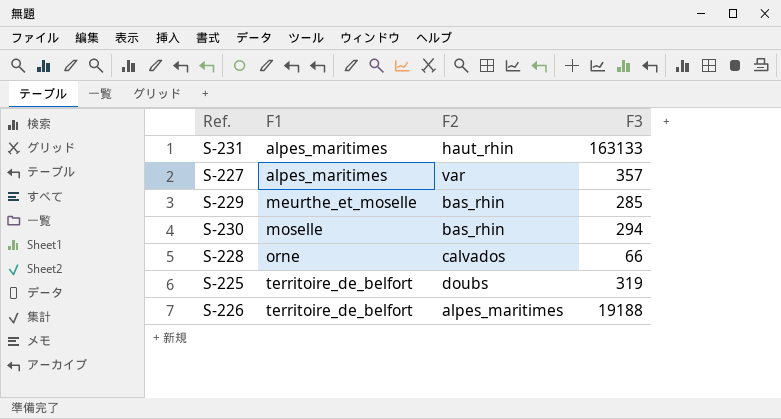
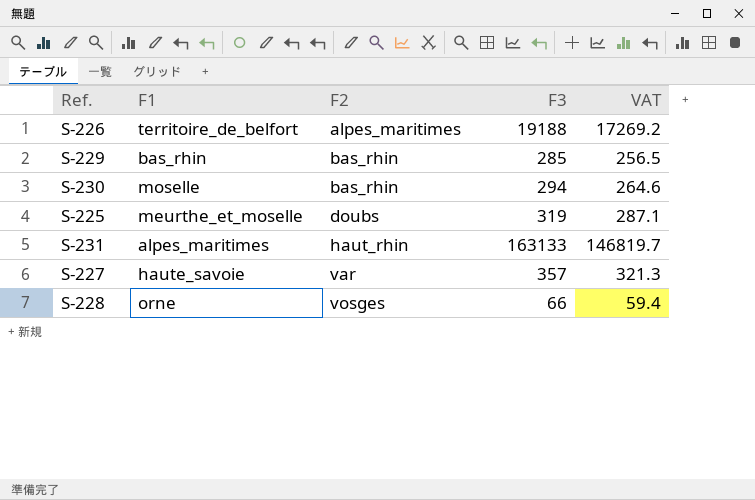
row order: F1 ascending -> F2 ascending
column VAT | formula: none -> [F3] * 0.9
S-229 | F1: meurthe_et_moselle -> bas_rhin
S-225 | F1: territoire_de_belfort -> meurthe_et_moselle
S-227 | F1: alpes_maritimes -> haute_savoie
S-228 | F2: calvados -> vosges

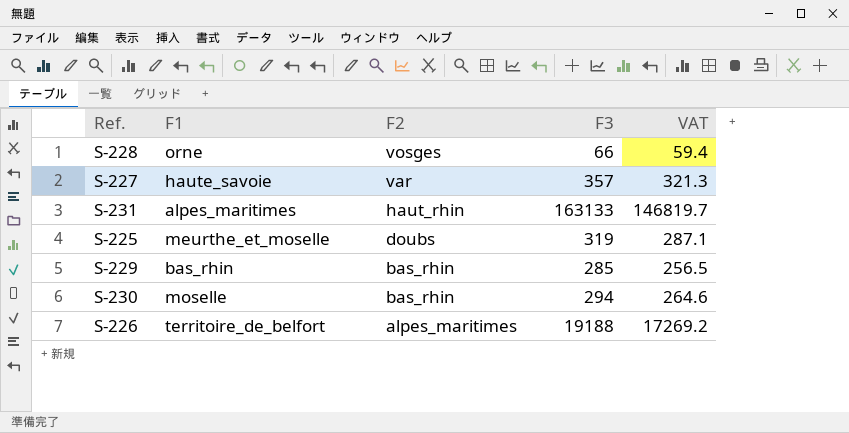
row order: F2 ascending -> F2 descending

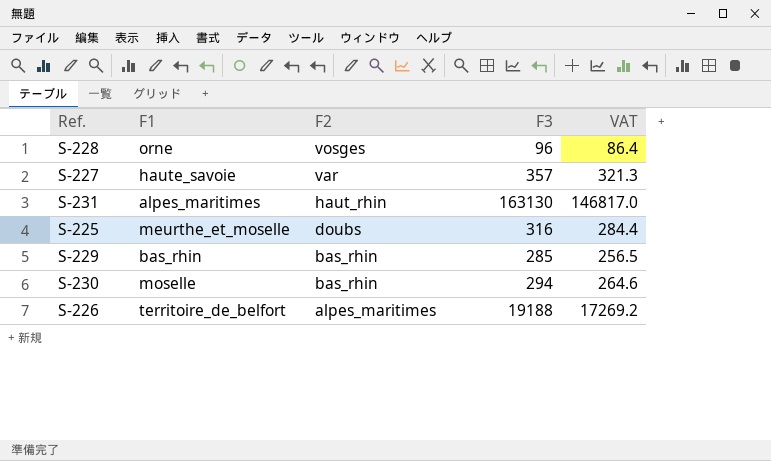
S-228 | F3: 66 -> 96
S-228 | VAT: 59.4 -> 86.4
S-231 | F3: 163133 -> 163130
S-231 | VAT: 146819.7 -> 146817.0
S-225 | F3: 319 -> 316
S-225 | VAT: 287.1 -> 284.4

